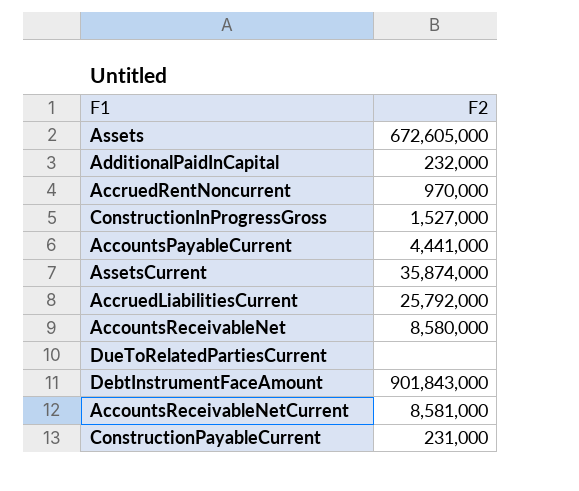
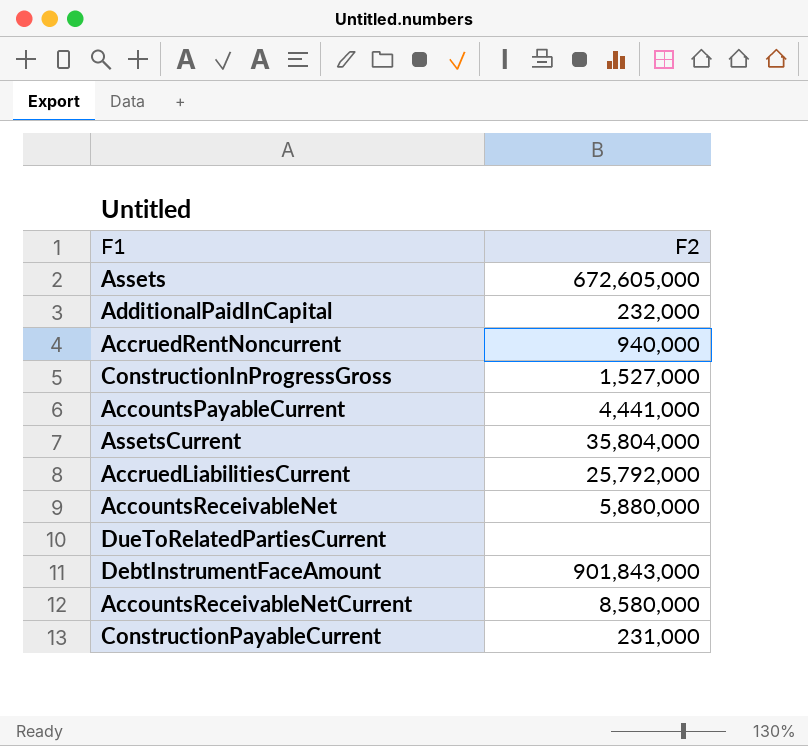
AccruedRentNoncurrent | F2: 970,000 -> 940,000
AssetsCurrent | F2: 35,874,000 -> 35,804,000
AccountsReceivableNet | F2: 8,580,000 -> 5,880,000
AccountsReceivableNetCurrent | F2: 8,581,000 -> 8,580,000

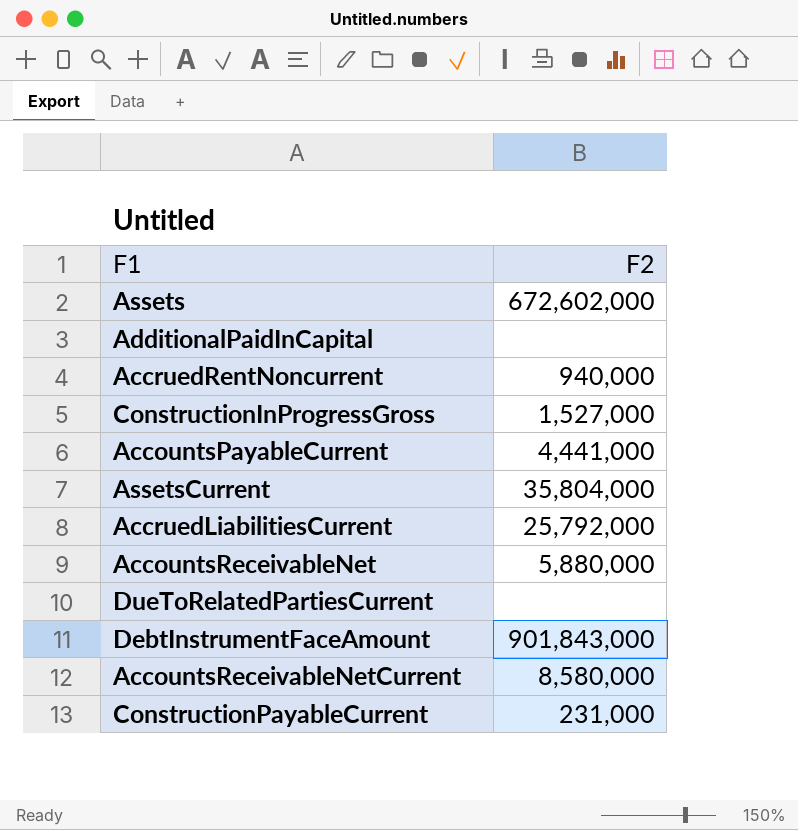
Assets | F2: 672,605,000 -> 672,602,000
AdditionalPaidInCapital | F2: 232,000 -> none

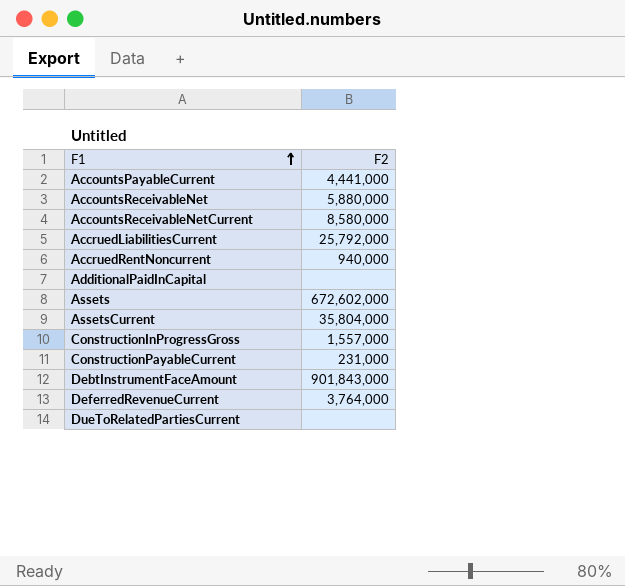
row order: none -> F1 ascending
ConstructionInProgressGross | F2: 1,527,000 -> 1,557,000
row DeferredRevenueCurrent: none -> 3,764,000

